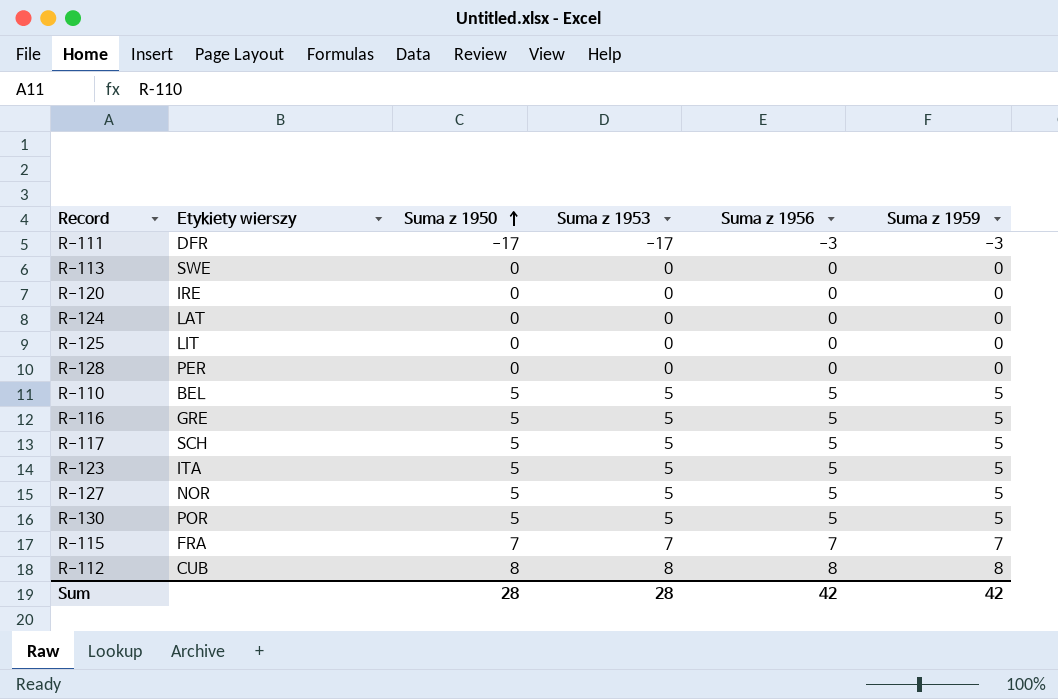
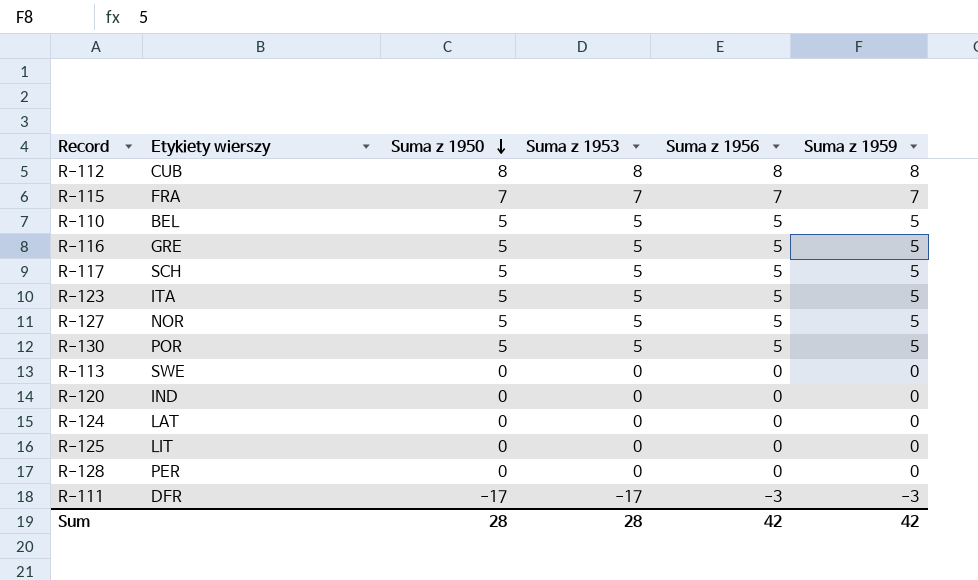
row order: Suma z 1950 ascending -> Suma z 1950 descending
R-120 | Etykiety wierszy: IRE -> IND

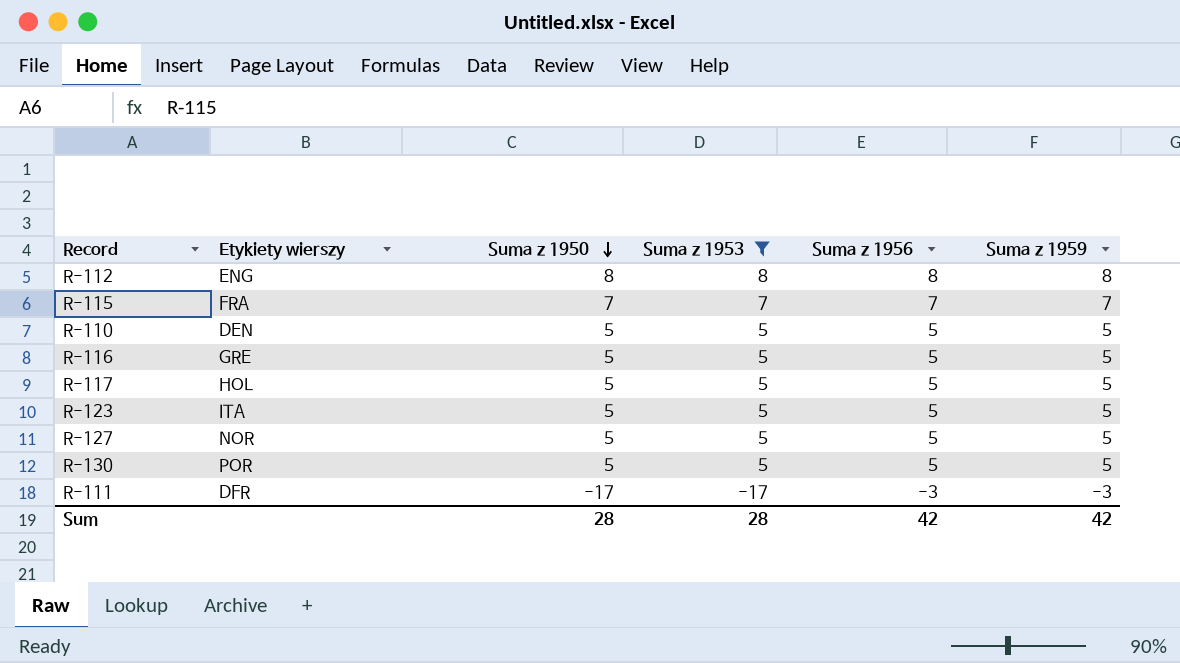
filter: none -> Suma z 1953 != 0
R-112 | Etykiety wierszy: CUB -> ENG
R-110 | Etykiety wierszy: BEL -> DEN
R-117 | Etykiety wierszy: SCH -> HOL

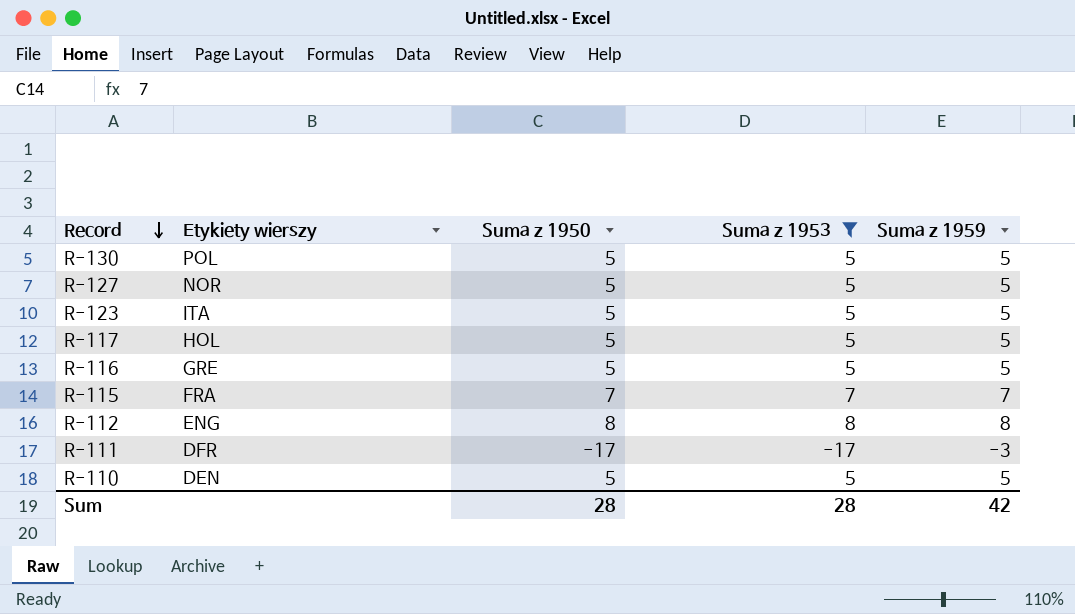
row order: Suma z 1950 descending -> Record descending
column Suma z 1956 | position: 5 -> none
R-130 | Etykiety wierszy: POR -> POL

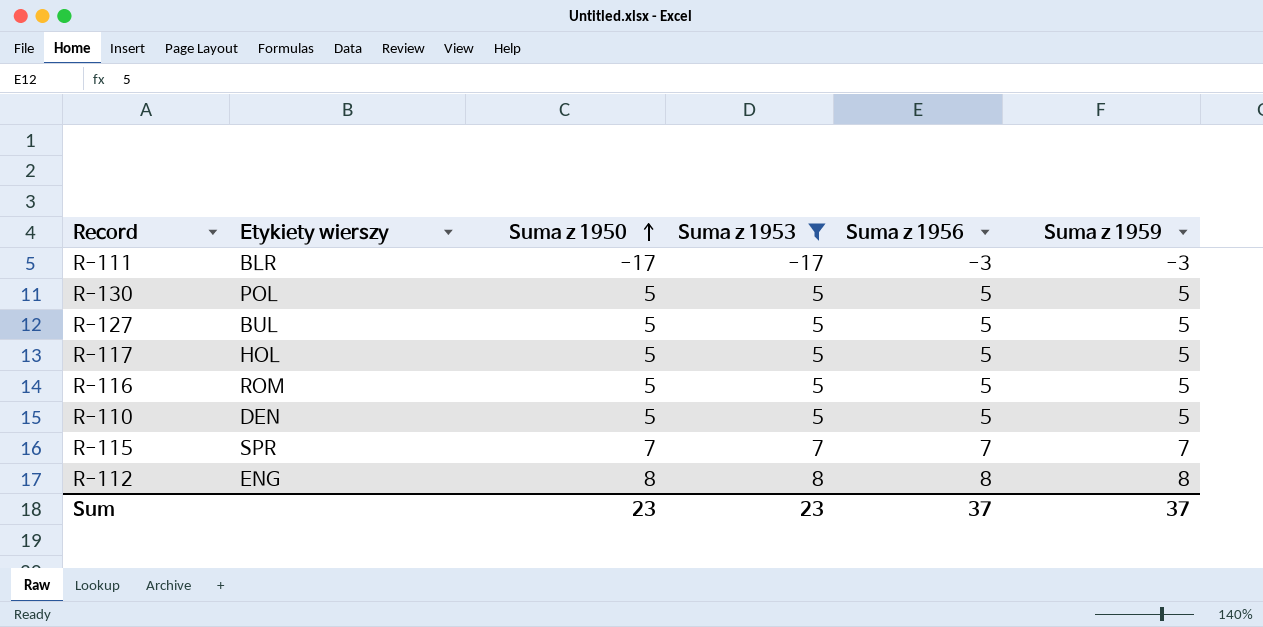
row order: Record descending -> Suma z 1950 ascending
column Suma z 1956 | position: none -> 5
row R-123: ITA | 5 | 5 | 5 -> none
R-111 | Etykiety wierszy: DFR -> BLR
R-127 | Etykiety wierszy: NOR -> BUL
R-116 | Etykiety wierszy: GRE -> ROM
R-115 | Etykiety wierszy: FRA -> SPR
Sum | Suma z 1950: 28 -> 23
Sum | Suma z 1953: 28 -> 23
Sum | Suma z 1959: 42 -> 37

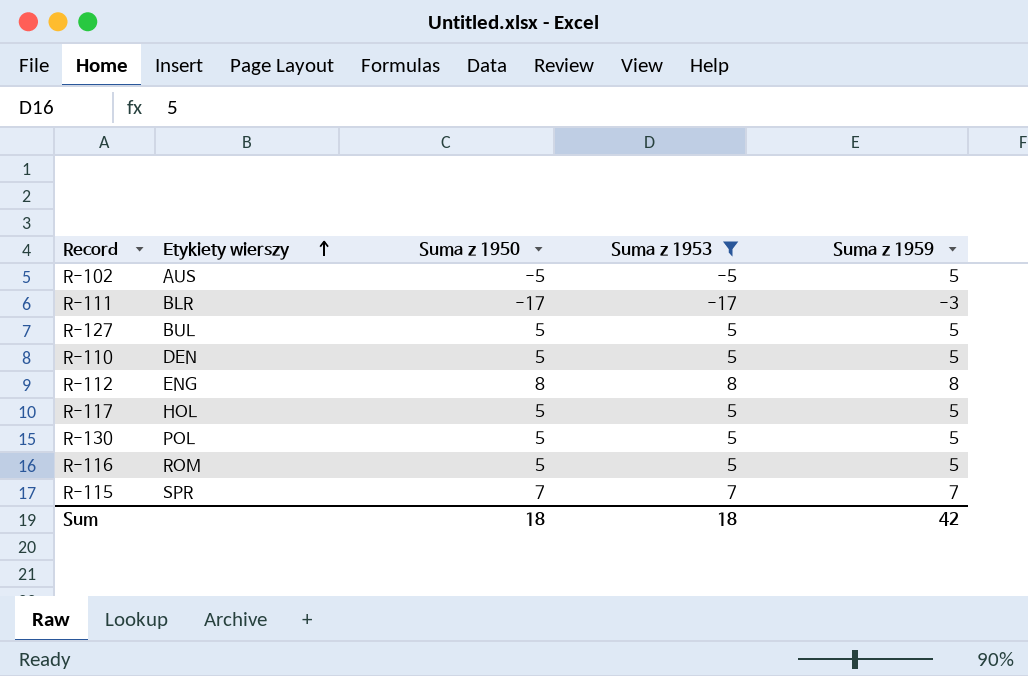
row order: Suma z 1950 ascending -> Etykiety wierszy ascending
column Suma z 1956 | position: 5 -> none
row R-102: none -> AUS | -5 | -5 | 5
Sum | Suma z 1950: 23 -> 18
Sum | Suma z 1953: 23 -> 18
Sum | Suma z 1959: 37 -> 42

